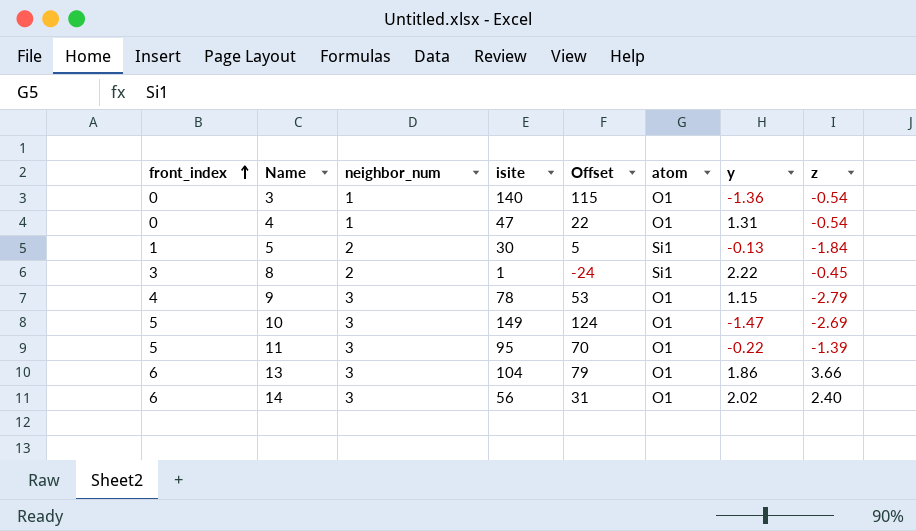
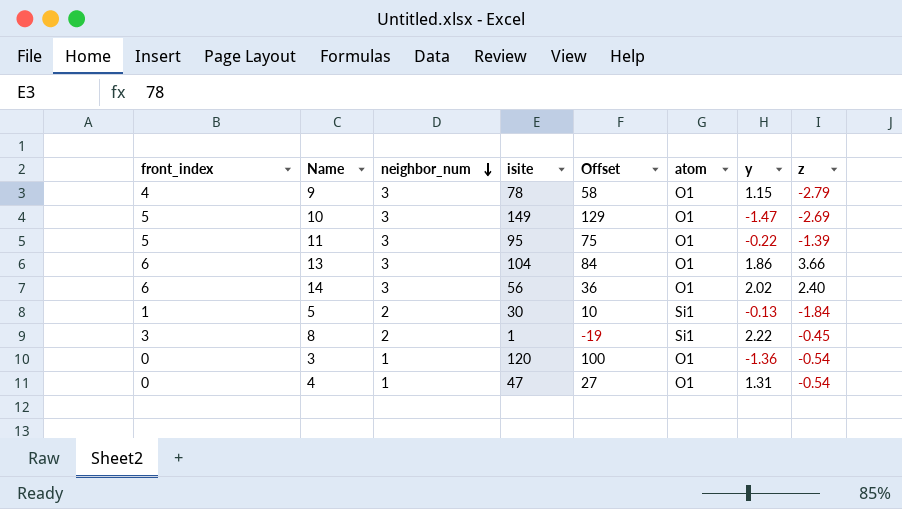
row order: front_index ascending -> neighbor_num descending
column Offset | formula: [isite] - 25 -> [isite] - 20
3 | isite: 140 -> 120

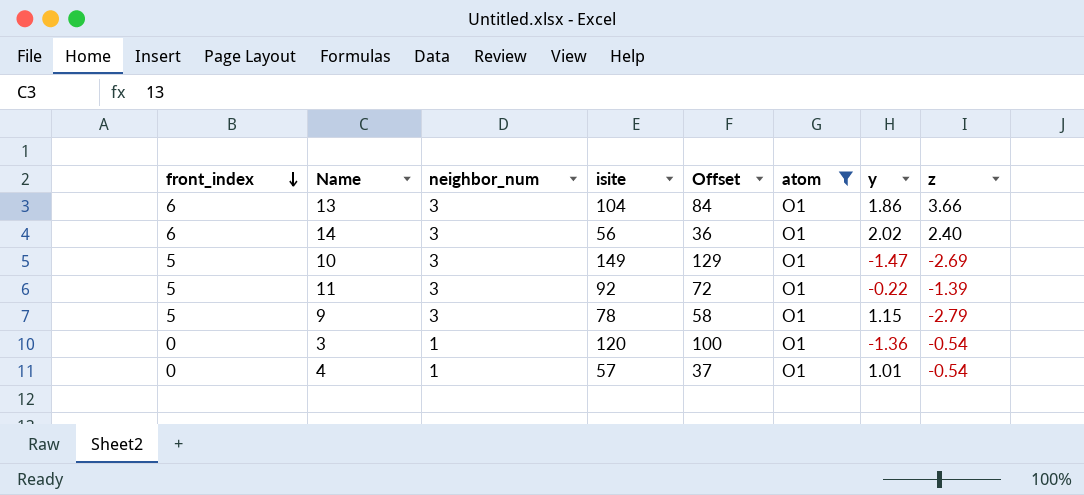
filter: none -> atom = O1
row order: neighbor_num descending -> front_index descending
11 | isite: 95 -> 92
11 | Offset: 75 -> 72
9 | front_index: 4 -> 5
4 | isite: 47 -> 57
4 | Offset: 27 -> 37
4 | y: 1.31 -> 1.01

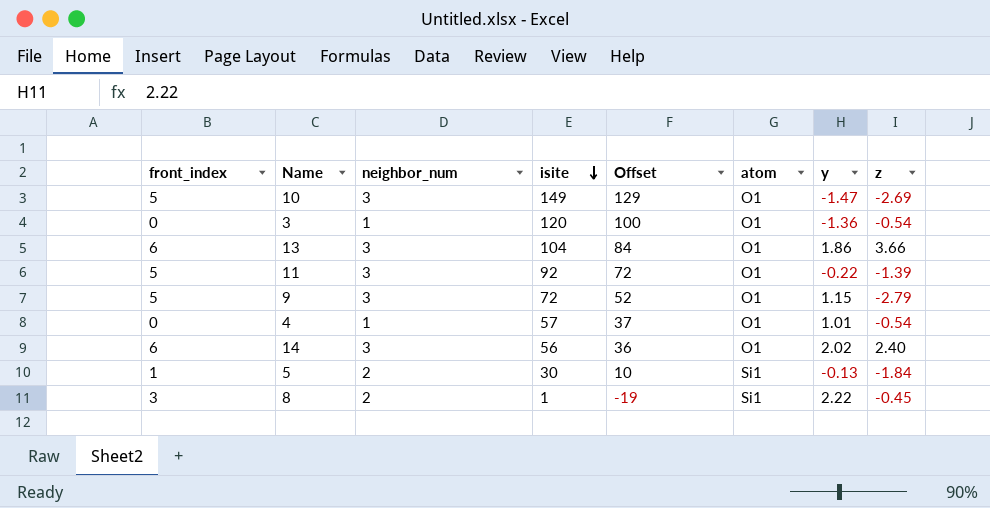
filter: atom = O1 -> none
row order: front_index descending -> isite descending
9 | isite: 78 -> 72
9 | Offset: 58 -> 52

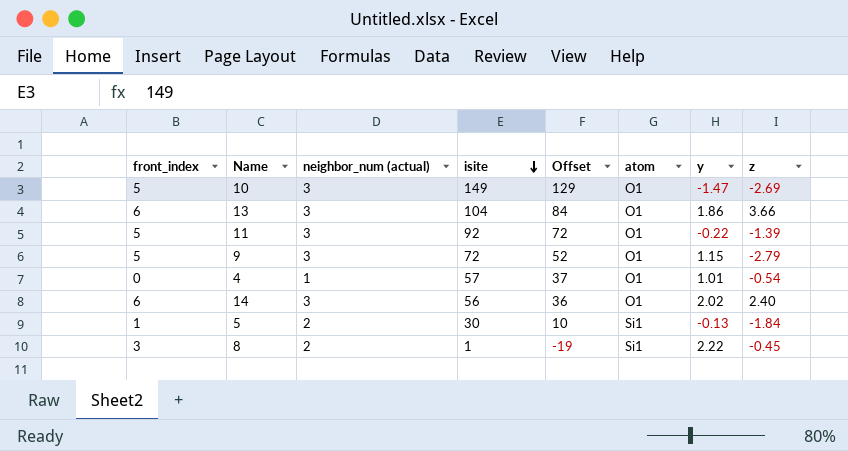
column name: neighbor_num -> neighbor_num (actual)
row 3: 0 | 1 | 120 | 100 | O1 | -1.36 | -0.54 -> none

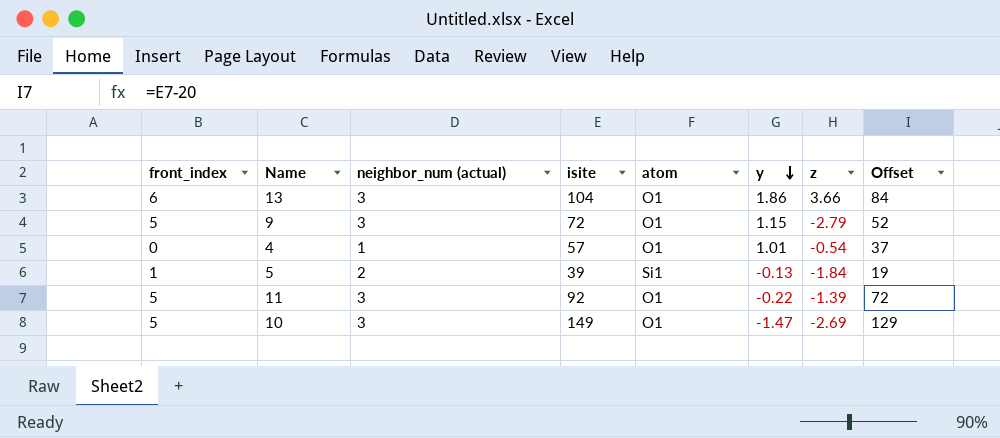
row order: isite descending -> y descending
column Offset | position: 5 -> 8
row 14: 6 | 3 | 56 | 36 | O1 | 2.02 | 2.40 -> none
row 8: 3 | 2 | 1 | -19 | Si1 | 2.22 | -0.45 -> none
5 | isite: 30 -> 39
5 | Offset: 10 -> 19

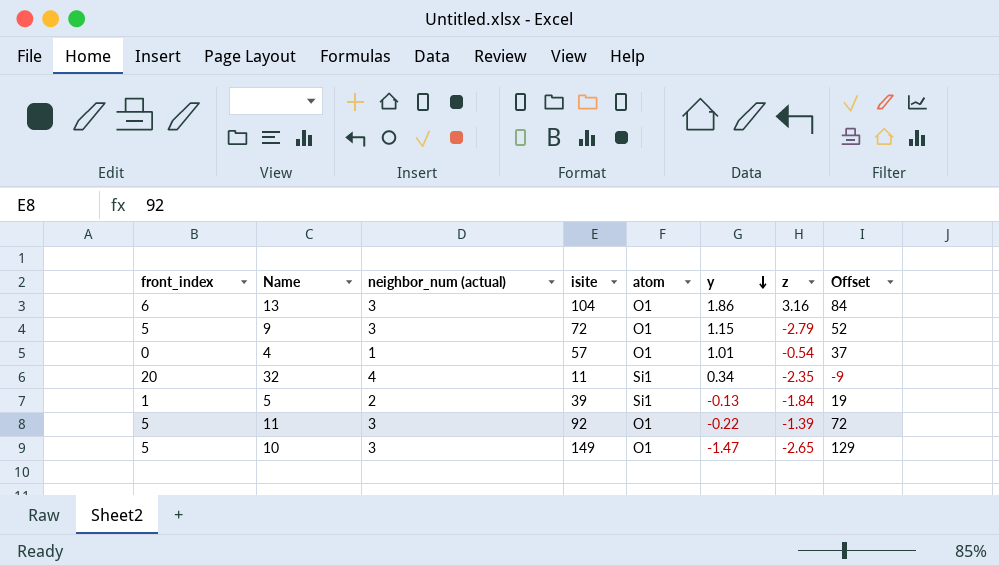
13 | z: 3.66 -> 3.16
row 32: none -> 20 | 4 | 11 | Si1 | 0.34 | -2.35 | -9
10 | z: -2.69 -> -2.65

